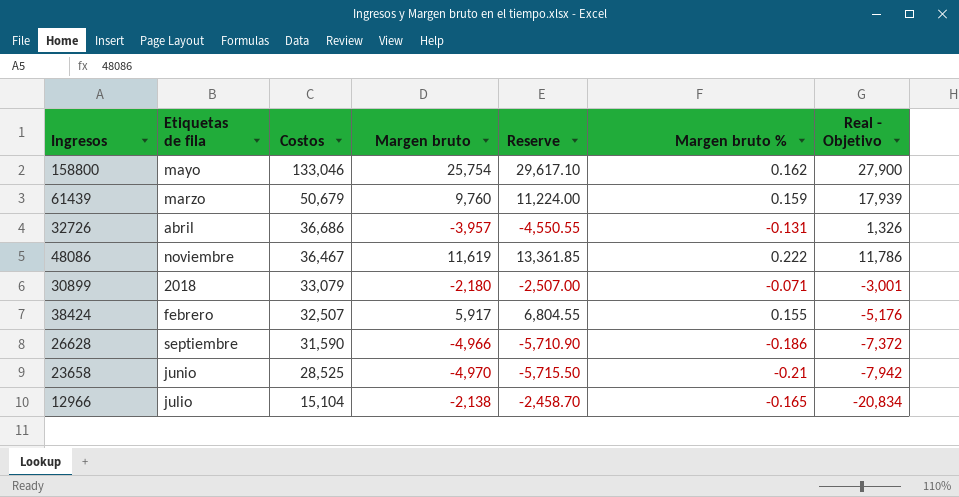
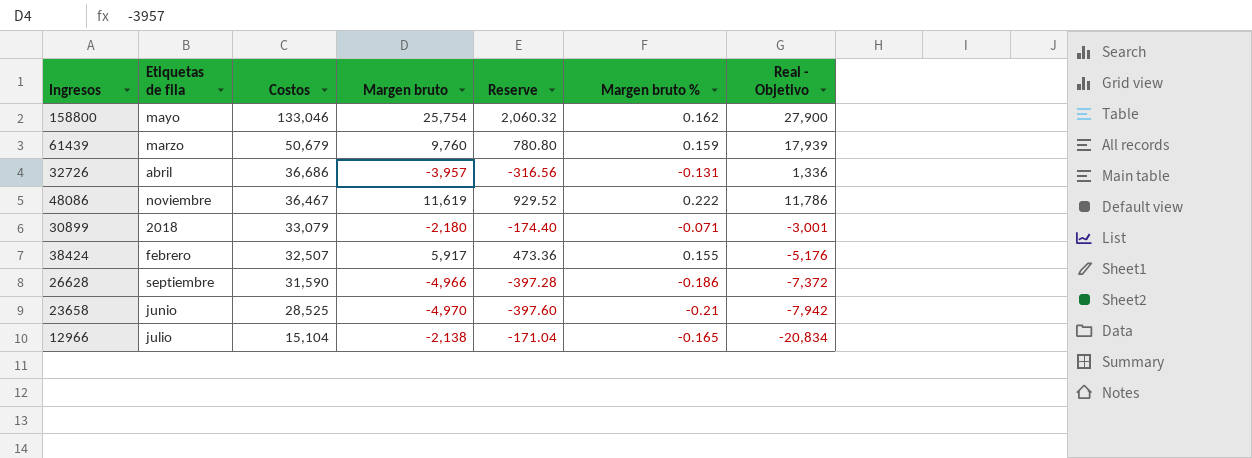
column Reserve | formula: [Margen bruto] * 1.15 -> [Margen bruto] * 0.08
32726 | Real - Objetivo: 1,326 -> 1,336

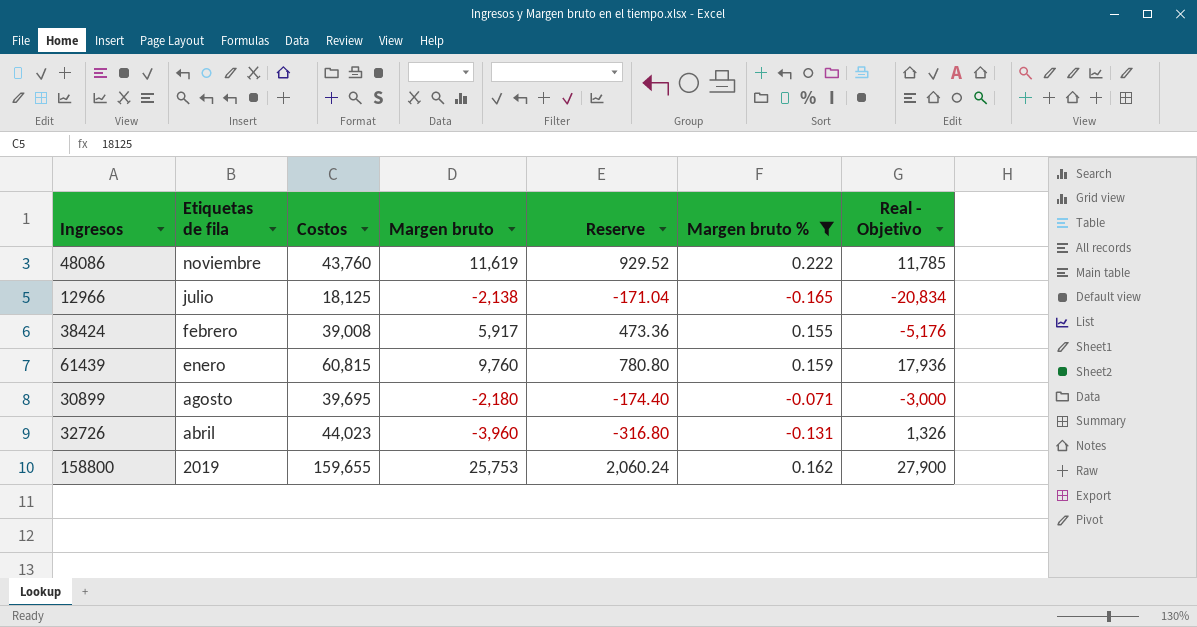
filter: none -> Margen bruto % >= -0.165
row order: Costos descending -> Etiquetas de fila descending
48086 | Costos: 36,467 -> 43,760
48086 | Real - Objetivo: 11,786 -> 11,785
12966 | Costos: 15,104 -> 18,125
38424 | Costos: 32,507 -> 39,008
61439 | Etiquetas de fila: marzo -> enero
61439 | Costos: 50,679 -> 60,815
61439 | Real - Objetivo: 17,939 -> 17,936
30899 | Etiquetas de fila: 2018 -> agosto
30899 | Costos: 33,079 -> 39,695
30899 | Real - Objetivo: -3,001 -> -3,000
32726 | Costos: 36,686 -> 44,023
32726 | Margen bruto: -3,957 -> -3,960
32726 | Reserve: -316.56 -> -316.80
32726 | Real - Objetivo: 1,336 -> 1,326
158800 | Etiquetas de fila: mayo -> 2019
158800 | Costos: 133,046 -> 159,655
158800 | Margen bruto: 25,754 -> 25,753
158800 | Reserve: 2,060.32 -> 2,060.24

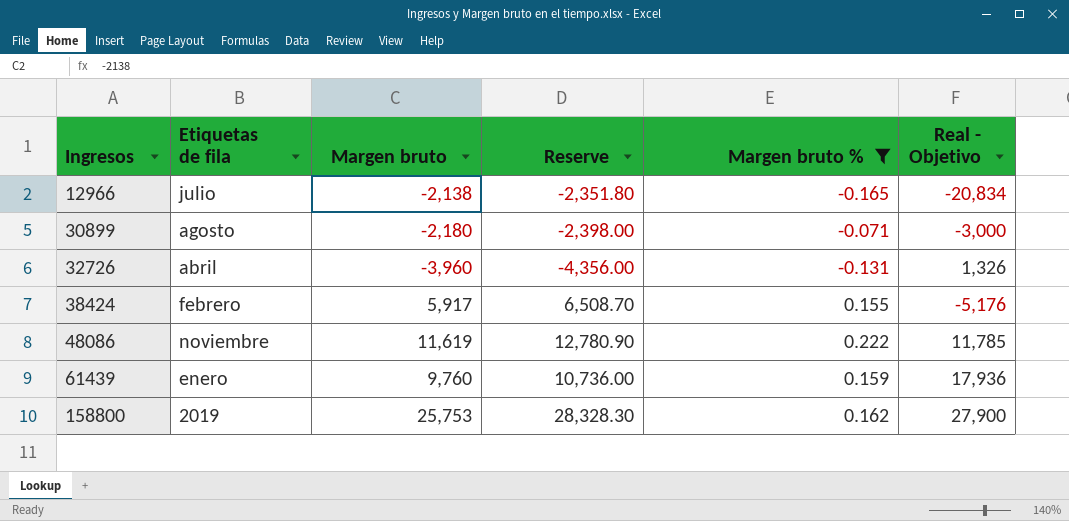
row order: Etiquetas de fila descending -> Ingresos ascending
column Costos | position: 3 -> none
column Reserve | formula: [Margen bruto] * 0.08 -> [Margen bruto] * 1.1

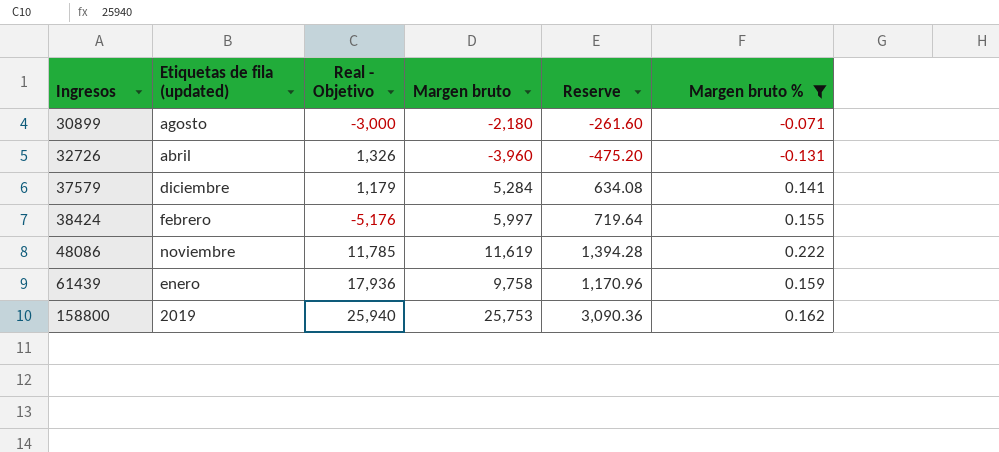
column name: Etiquetas de fila -> Etiquetas de fila (updated)
column Real - Objetivo | position: 6 -> 3
column Reserve | formula: [Margen bruto] * 1.1 -> [Margen bruto] * 0.12
row 12966: julio | -2,138 | -2,351.80 | -0.165 | -20,834 -> none
row 37579: none -> diciembre | 1,179 | 5,284 | 634.08 | 0.141
38424 | Margen bruto: 5,917 -> 5,997
61439 | Margen bruto: 9,760 -> 9,758
158800 | Real - Objetivo: 27,900 -> 25,940

